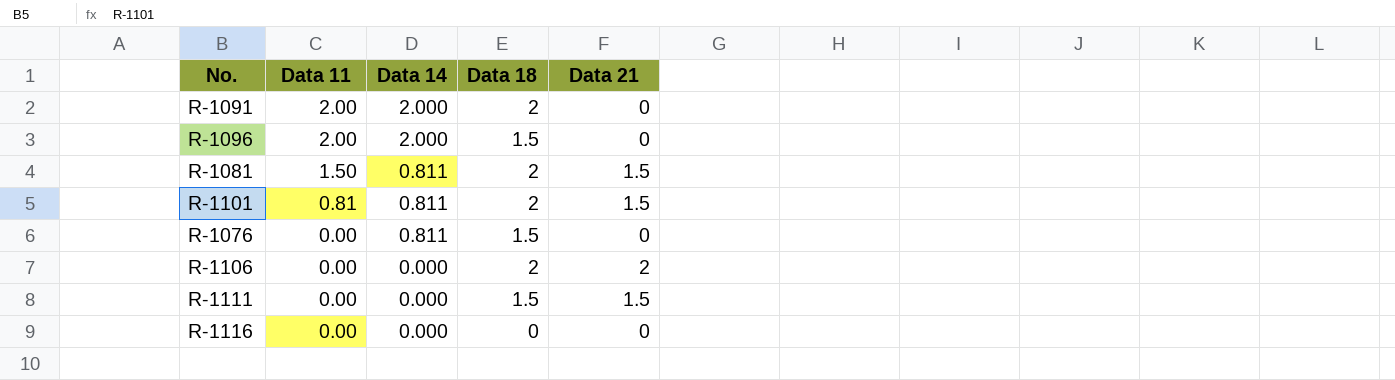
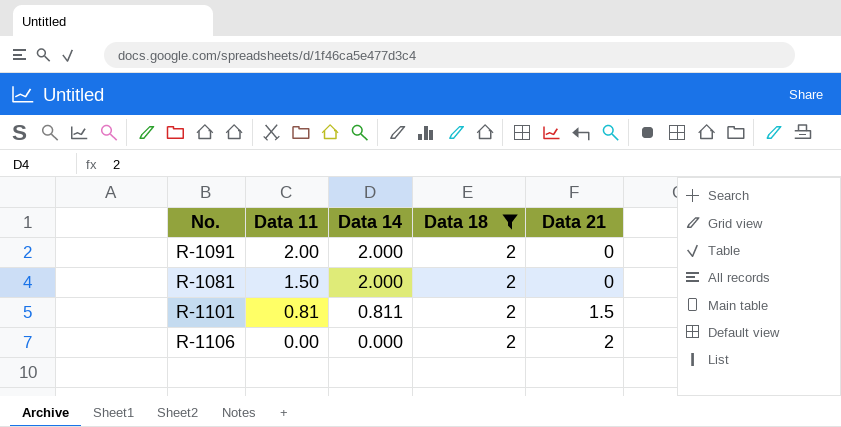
filter: none -> Data 18 = 2
R-1081 | Data 14: 0.811 -> 2.000
R-1081 | Data 21: 1.5 -> 0

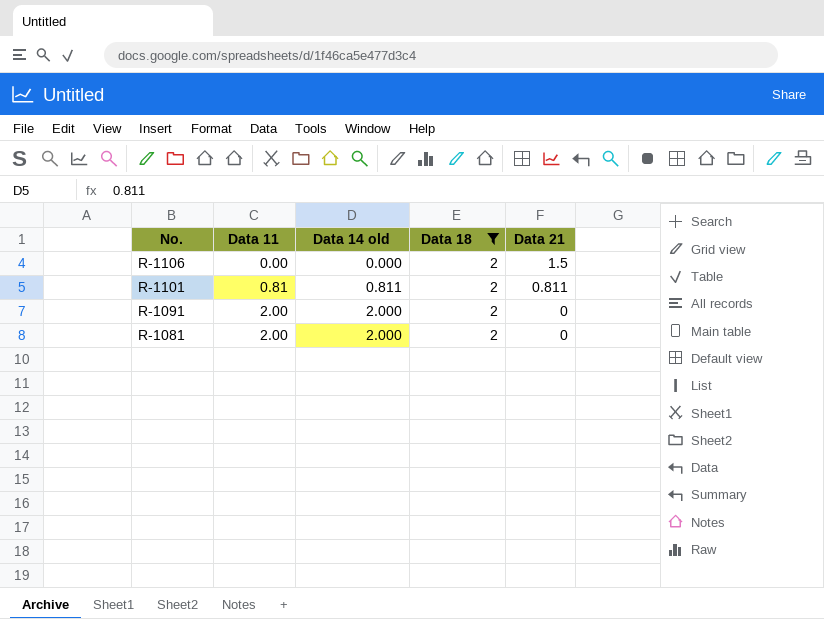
row order: Data 11 descending -> No. descending
column name: Data 14 -> Data 14 old
R-1106 | Data 21: 2 -> 1.5
R-1101 | Data 21: 1.5 -> 0.811
R-1081 | Data 11: 1.50 -> 2.00

